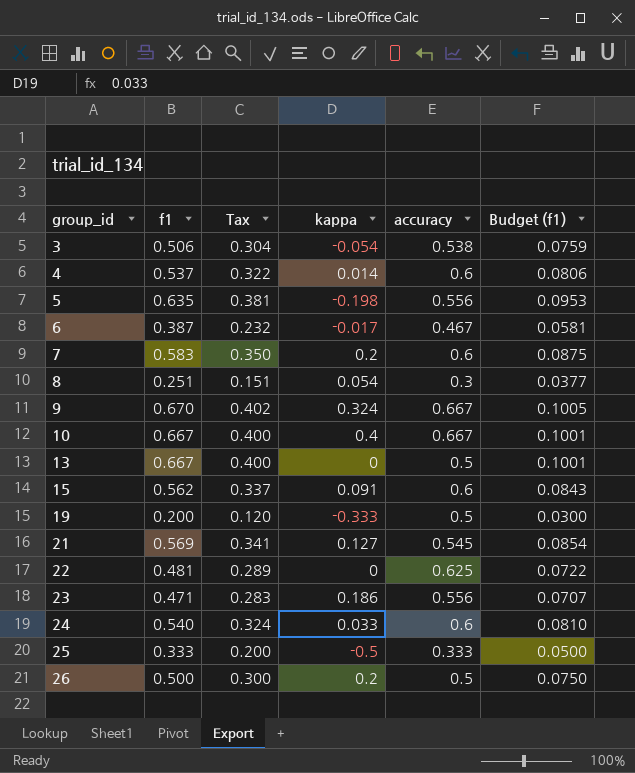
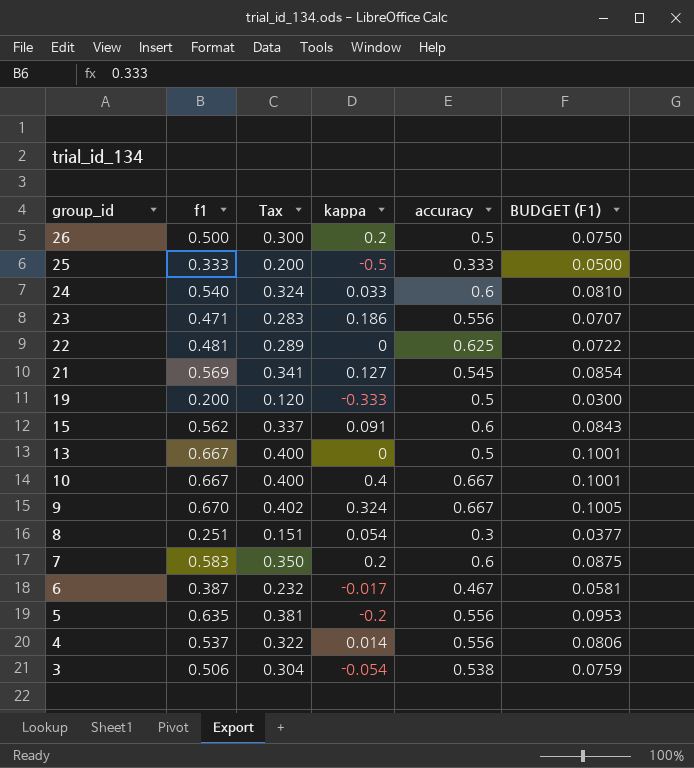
row order: group_id ascending -> group_id descending
column name: Budget (f1) -> BUDGET (F1)
5 | kappa: -0.198 -> -0.2
4 | accuracy: 0.6 -> 0.556

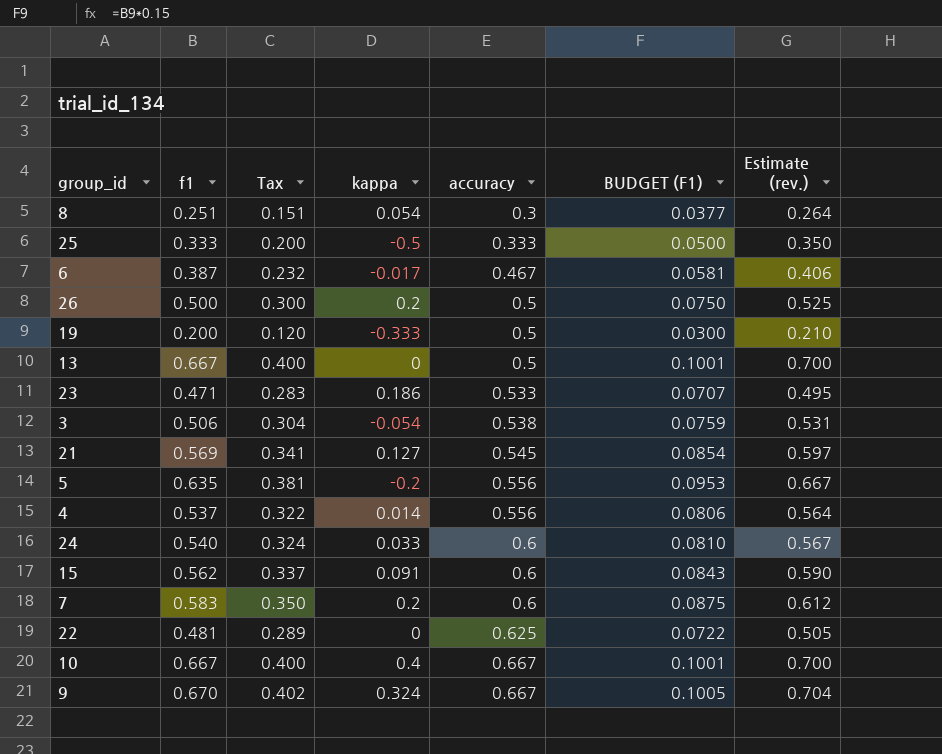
row order: group_id descending -> accuracy ascending
column Estimate (rev.) | formula: none -> [f1] * 1.05
23 | accuracy: 0.556 -> 0.533

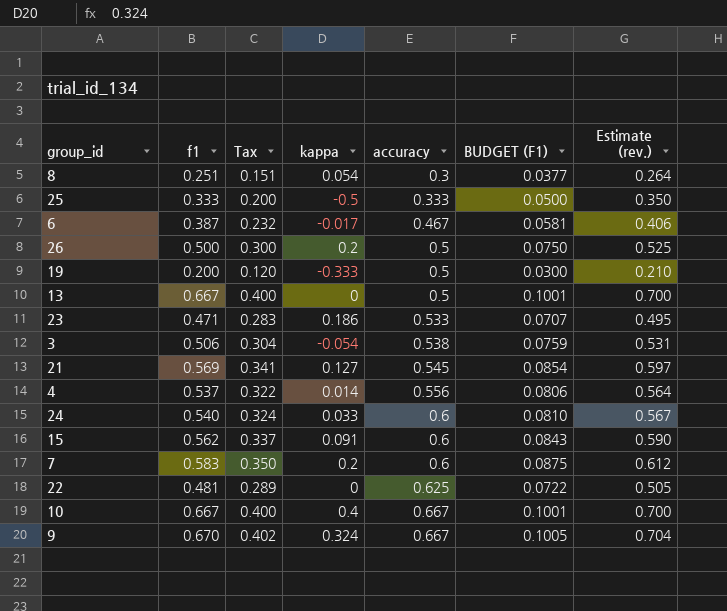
row 5: 0.635 | 0.381 | -0.2 | 0.556 | 0.0953 | 0.667 -> none

